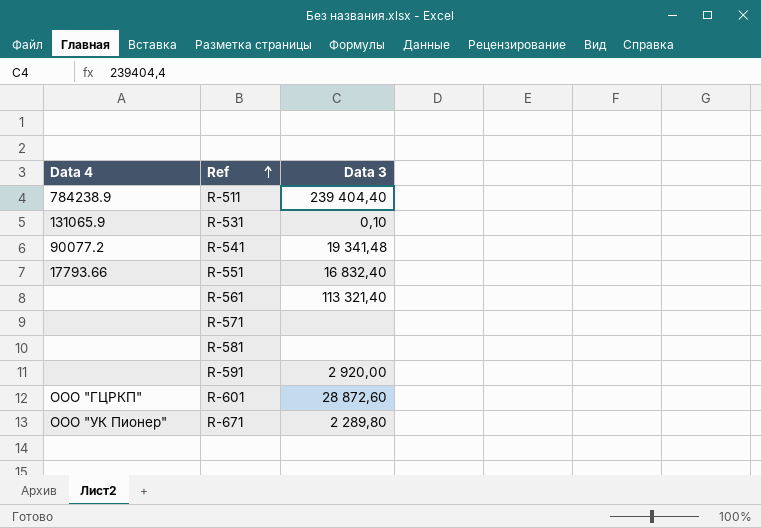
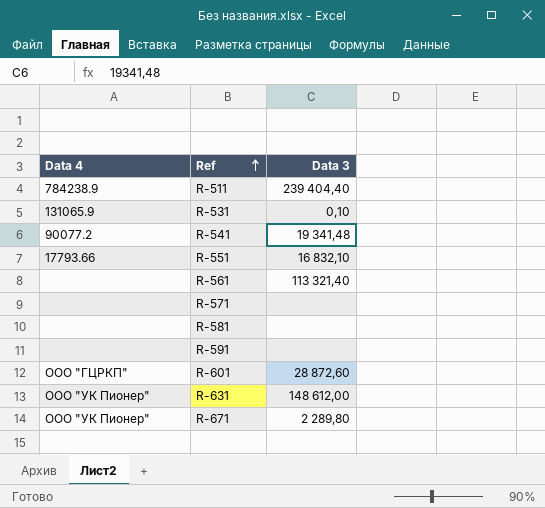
R-551 | Data 3: 16 832,40 -> 16 832,10
R-591 | Data 3: 2 920,00 -> none
row R-631: none -> ООО "УК Пионер" | 148 612,00

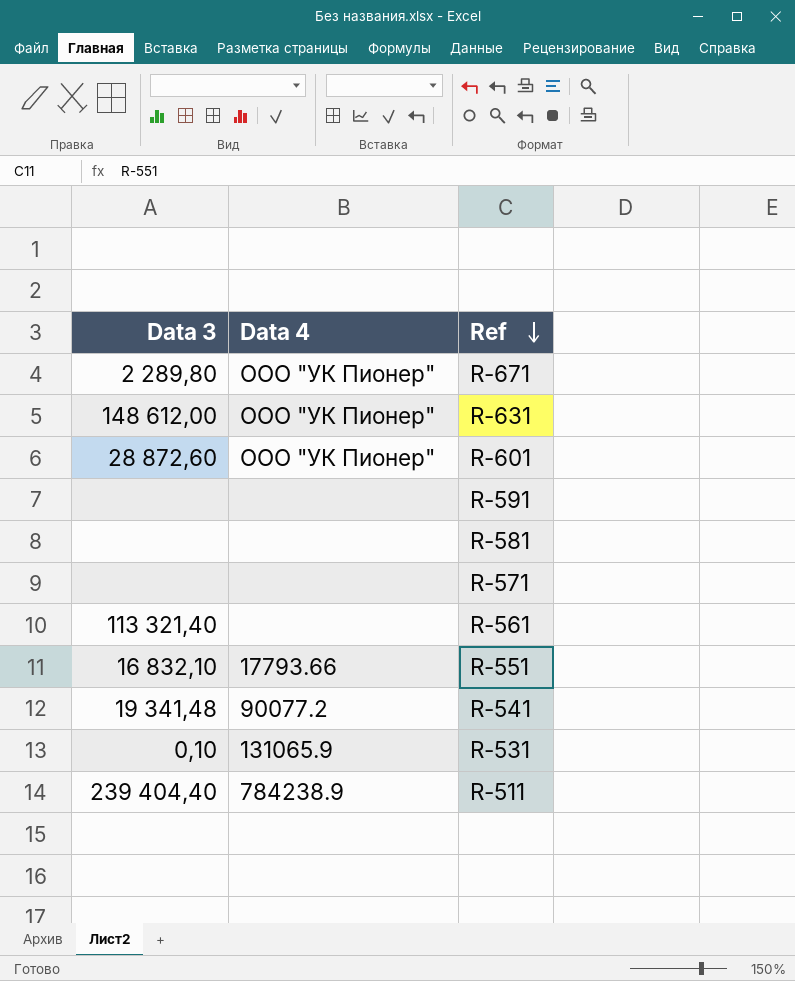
row order: Ref ascending -> Ref descending
column Data 3 | position: 3 -> 1
R-601 | Data 4: ООО "ГЦРКП" -> ООО "УК Пионер"

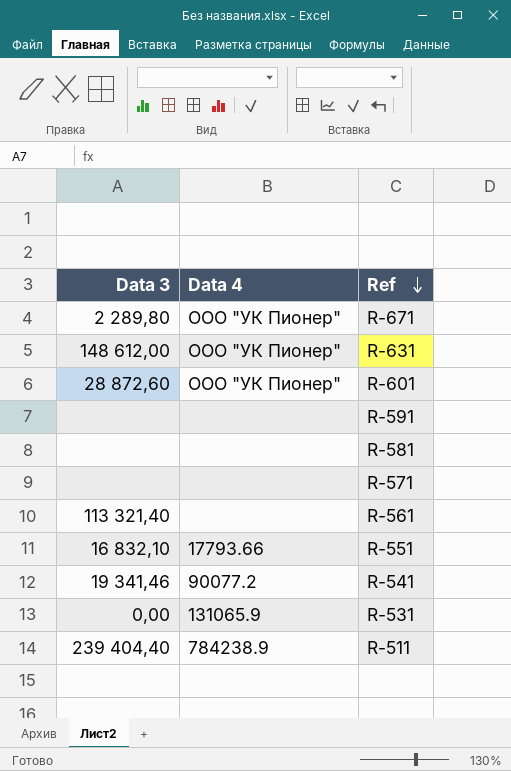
R-541 | Data 3: 19 341,48 -> 19 341,46
R-531 | Data 3: 0,10 -> 0,00

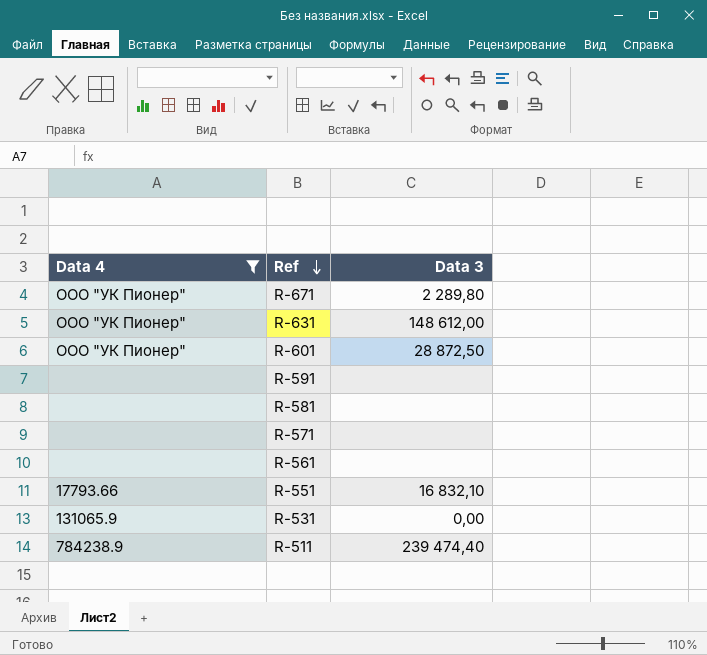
filter: none -> Data 4 != 90077.2
column Data 3 | position: 1 -> 3
R-601 | Data 3: 28 872,60 -> 28 872,50
R-561 | Data 3: 113 321,40 -> none
R-511 | Data 3: 239 404,40 -> 239 474,40

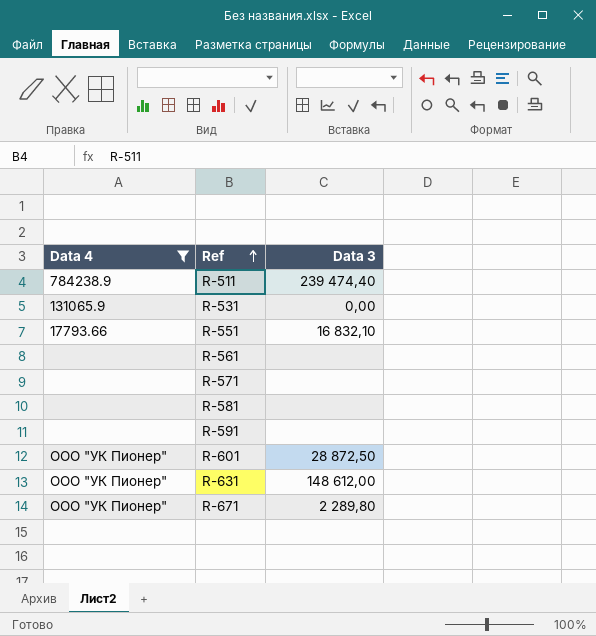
row order: Ref descending -> Ref ascending

